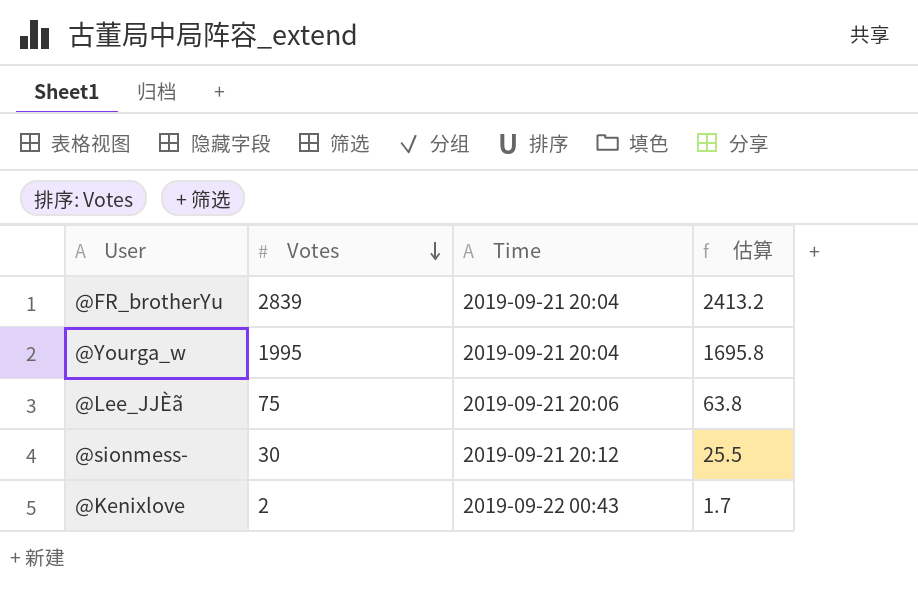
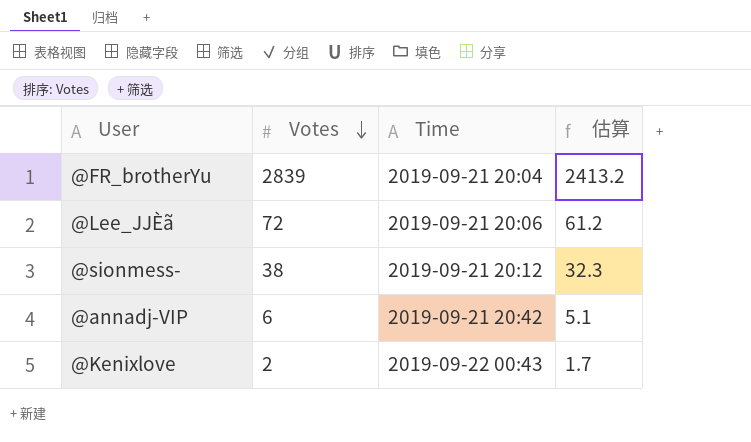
row @Yourga_w: 1995 | 2019-09-21 20:04 | 1695.8 -> none
@Lee_JJÈã | Votes: 75 -> 72
@Lee_JJÈã | 估算: 63.8 -> 61.2
@sionmess- | Votes: 30 -> 38
@sionmess- | 估算: 25.5 -> 32.3
row @annadj-VIP: none -> 6 | 2019-09-21 20:42 | 5.1

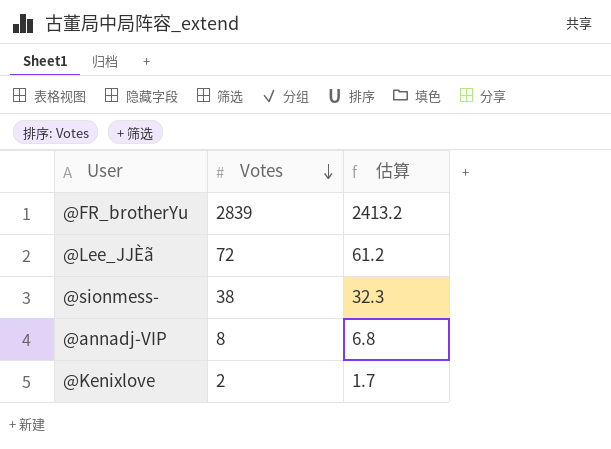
column Time | position: 3 -> none
@annadj-VIP | Votes: 6 -> 8
@annadj-VIP | 估算: 5.1 -> 6.8

